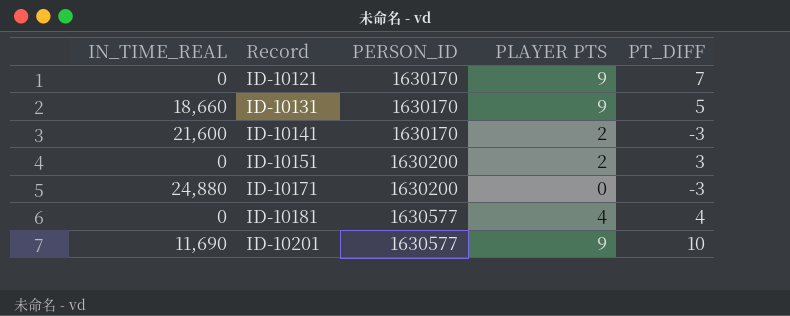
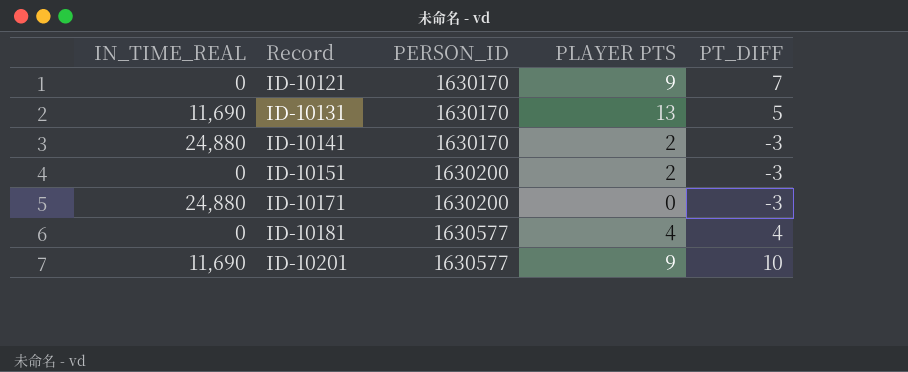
ID-10131 | IN_TIME_REAL: 18,660 -> 11,690
ID-10131 | PLAYER PTS: 9 -> 13
ID-10141 | IN_TIME_REAL: 21,600 -> 24,880
ID-10151 | PT_DIFF: 3 -> -3

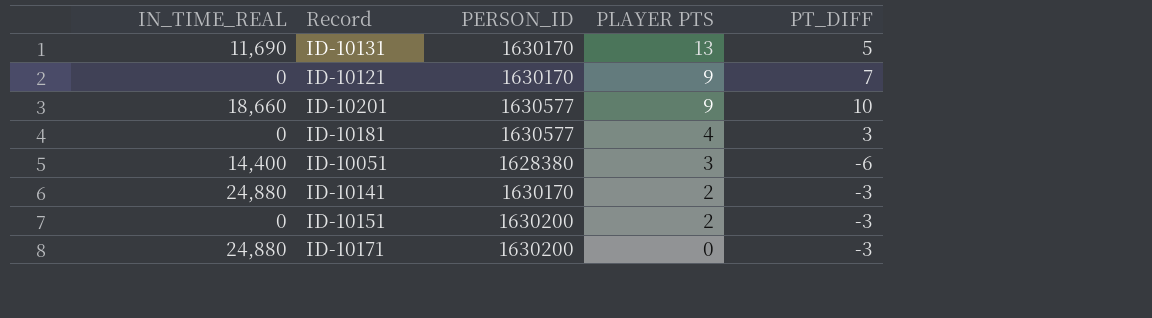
row order: Record ascending -> PLAYER PTS descending
ID-10201 | IN_TIME_REAL: 11,690 -> 18,660
ID-10181 | PT_DIFF: 4 -> 3
row ID-10051: none -> 14,400 | 1628380 | 3 | -6

